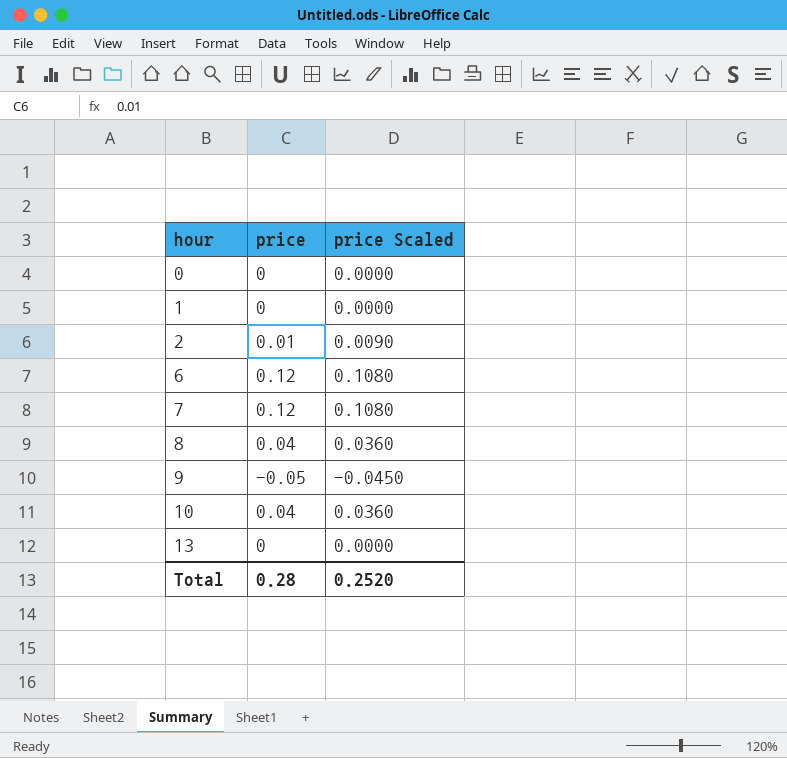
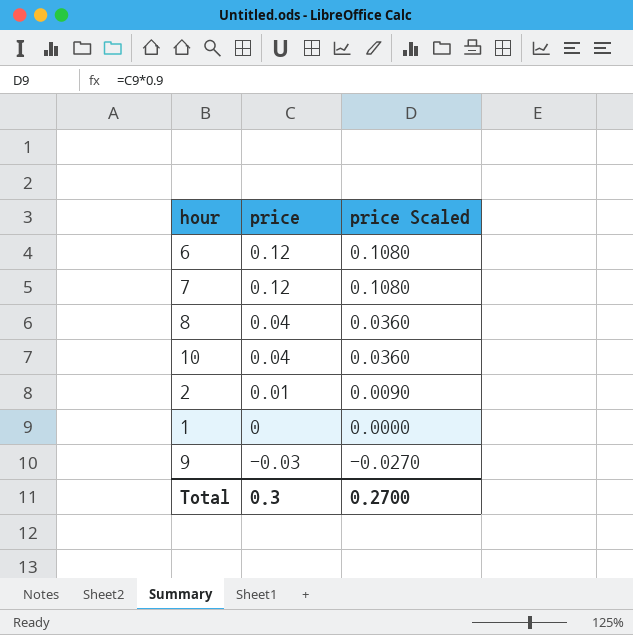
row order: hour ascending -> price descending
row 0: 0 | 0.0000 -> none
row 13: 0 | 0.0000 -> none
9 | price: -0.05 -> -0.03
9 | price Scaled: -0.0450 -> -0.0270
Total | price: 0.28 -> 0.3
Total | price Scaled: 0.2520 -> 0.2700

